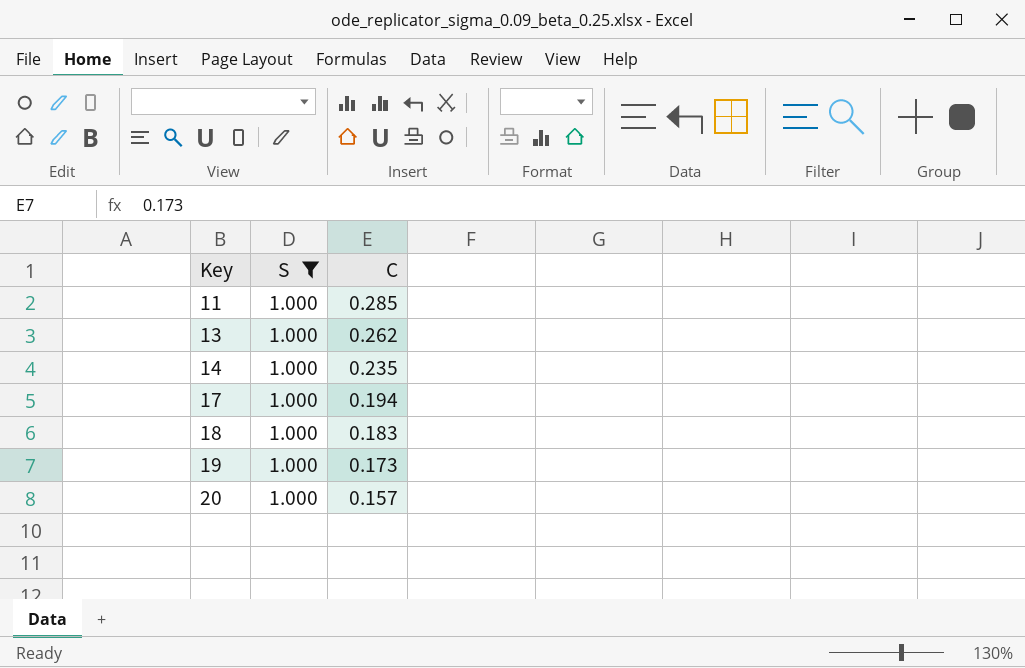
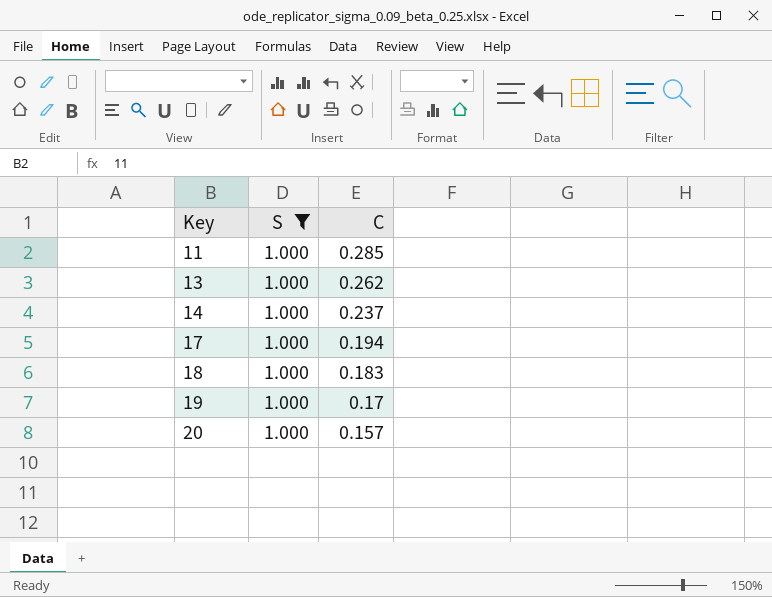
14 | C: 0.235 -> 0.237
19 | C: 0.173 -> 0.17

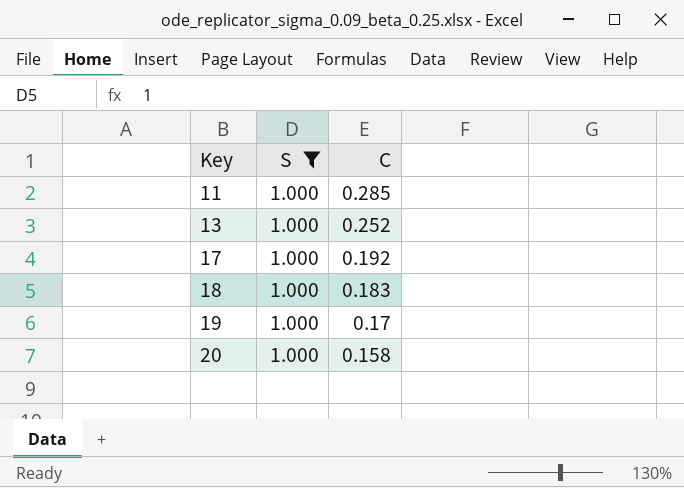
row 14: 1.000 | 0.237 -> none
13 | C: 0.262 -> 0.252
17 | C: 0.194 -> 0.192
20 | C: 0.157 -> 0.158

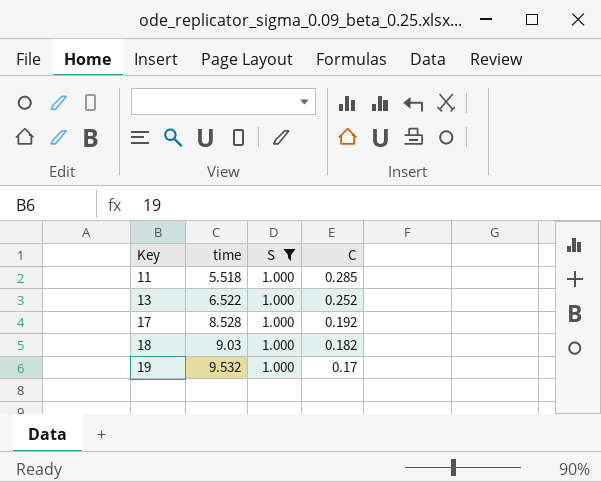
column time | position: none -> 2
row 20: 1.000 | 0.158 -> none
18 | C: 0.183 -> 0.182

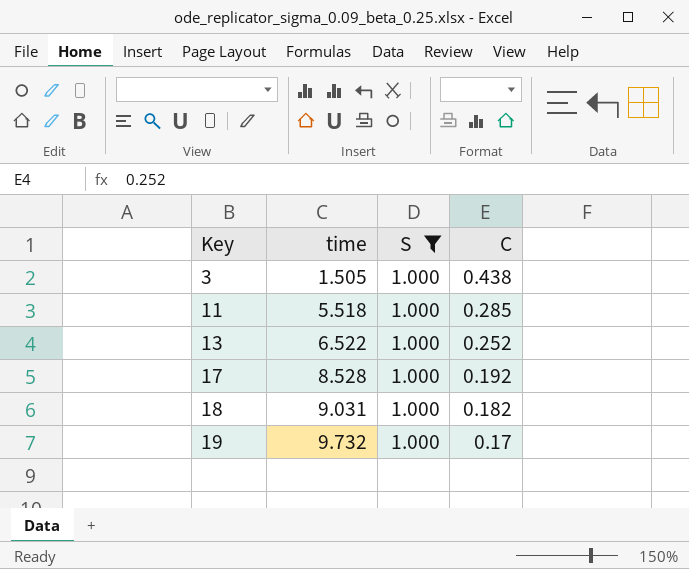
row 3: none -> 1.505 | 1.000 | 0.438
18 | time: 9.03 -> 9.031
19 | time: 9.532 -> 9.732

